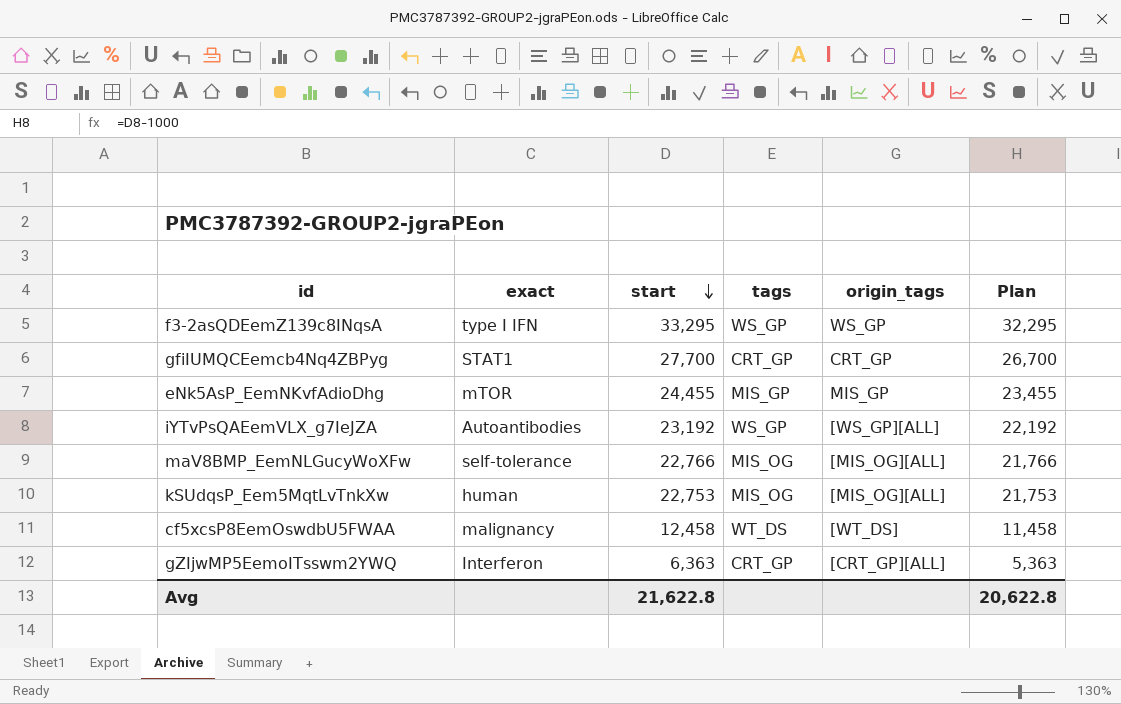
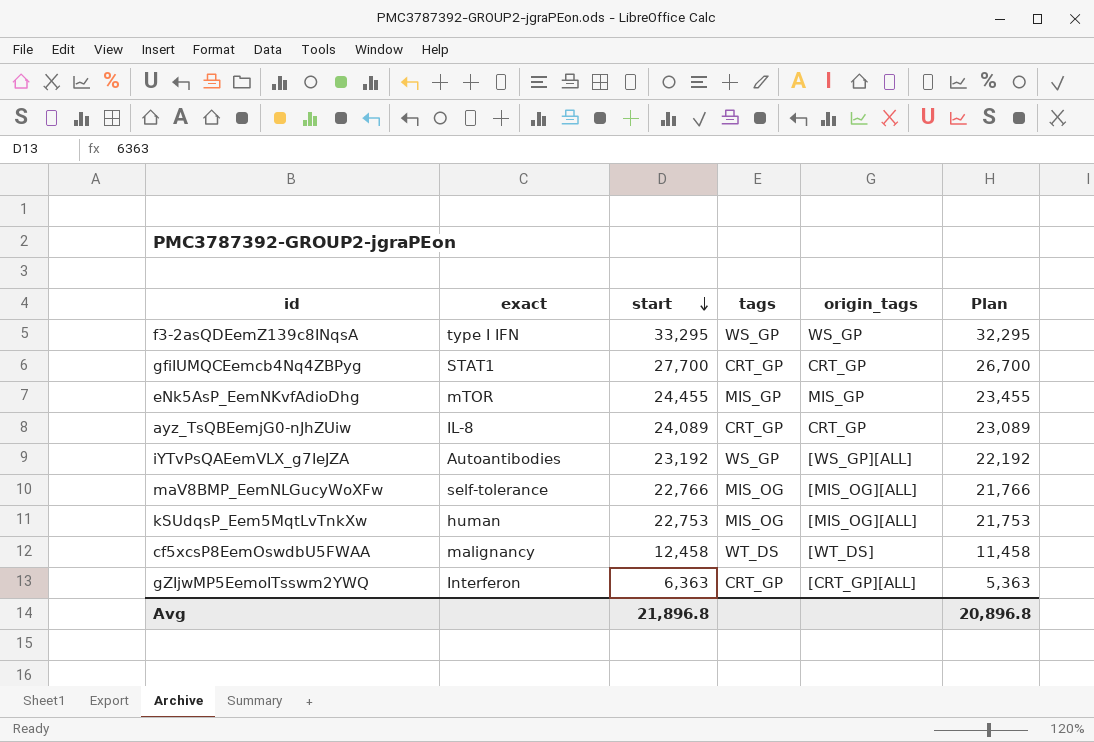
row ayz_TsQBEemjG0-nJhZUiw: none -> IL-8 | 24,089 | CRT_GP | CRT_GP | 23,089
Avg | start: 21,622.8 -> 21,896.8
Avg | Plan: 20,622.8 -> 20,896.8

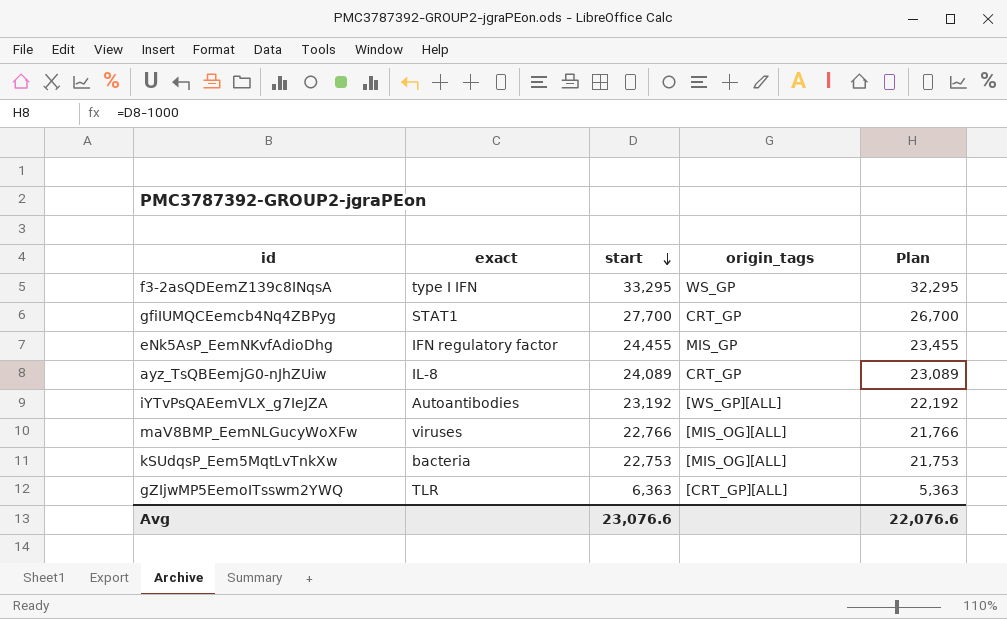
column tags | position: 4 -> none
row cf5xcsP8EemOswdbU5FWAA: malignancy | 12,458 | WT_DS | [WT_DS] | 11,458 -> none
eNk5AsP_EemNKvfAdioDhg | exact: mTOR -> IFN regulatory factor
maV8BMP_EemNLGucyWoXFw | exact: self-tolerance -> viruses
kSUdqsP_Eem5MqtLvTnkXw | exact: human -> bacteria
gZIjwMP5EemoITsswm2YWQ | exact: Interferon -> TLR
Avg | start: 21,896.8 -> 23,076.6
Avg | Plan: 20,896.8 -> 22,076.6

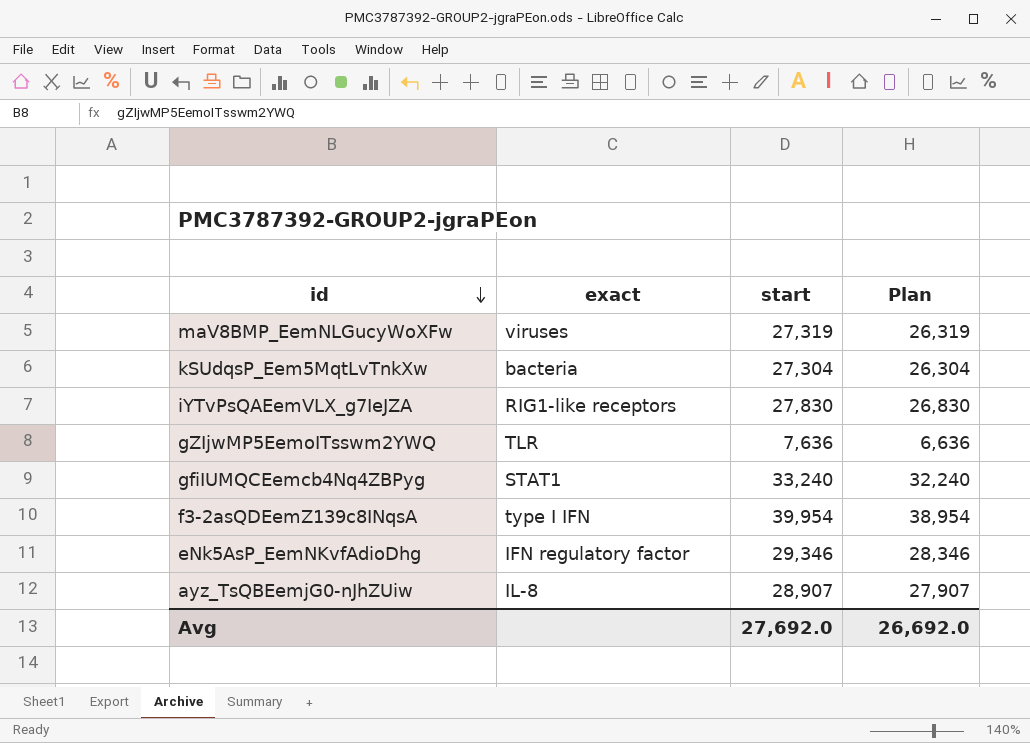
row order: start descending -> id descending
column origin_tags | position: 4 -> none
maV8BMP_EemNLGucyWoXFw | start: 22,766 -> 27,319
maV8BMP_EemNLGucyWoXFw | Plan: 21,766 -> 26,319
kSUdqsP_Eem5MqtLvTnkXw | start: 22,753 -> 27,304
kSUdqsP_Eem5MqtLvTnkXw | Plan: 21,753 -> 26,304
iYTvPsQAEemVLX_g7IeJZA | exact: Autoantibodies -> RIG1-like receptors
iYTvPsQAEemVLX_g7IeJZA | start: 23,192 -> 27,830
iYTvPsQAEemVLX_g7IeJZA | Plan: 22,192 -> 26,830
gZIjwMP5EemoITsswm2YWQ | start: 6,363 -> 7,636
gZIjwMP5EemoITsswm2YWQ | Plan: 5,363 -> 6,636
gfiIUMQCEemcb4Nq4ZBPyg | start: 27,700 -> 33,240
gfiIUMQCEemcb4Nq4ZBPyg | Plan: 26,700 -> 32,240
f3-2asQDEemZ139c8INqsA | start: 33,295 -> 39,954
f3-2asQDEemZ139c8INqsA | Plan: 32,295 -> 38,954
eNk5AsP_EemNKvfAdioDhg | start: 24,455 -> 29,346
eNk5AsP_EemNKvfAdioDhg | Plan: 23,455 -> 28,346
ayz_TsQBEemjG0-nJhZUiw | start: 24,089 -> 28,907
ayz_TsQBEemjG0-nJhZUiw | Plan: 23,089 -> 27,907
Avg | start: 23,076.6 -> 27,692.0
Avg | Plan: 22,076.6 -> 26,692.0

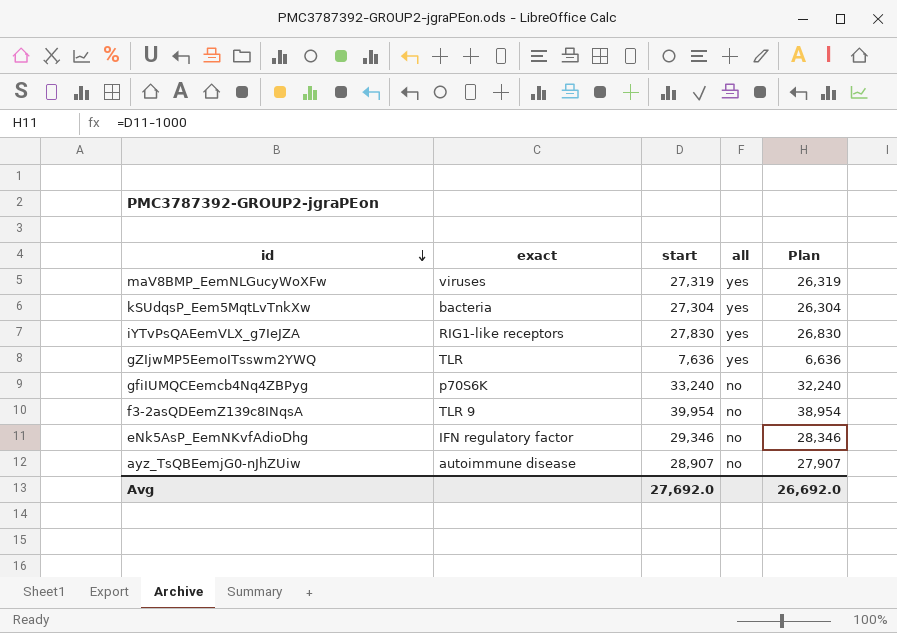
column all | position: none -> 4
gfiIUMQCEemcb4Nq4ZBPyg | exact: STAT1 -> p70S6K
f3-2asQDEemZ139c8INqsA | exact: type I IFN -> TLR 9
ayz_TsQBEemjG0-nJhZUiw | exact: IL-8 -> autoimmune disease

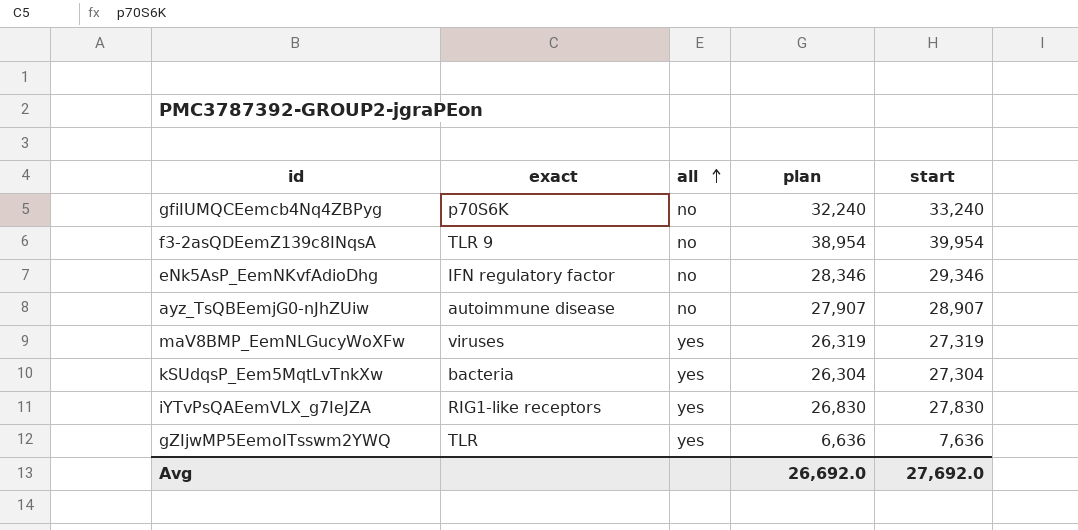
row order: id descending -> all ascending
column name: Plan -> plan
column start | position: 3 -> 5

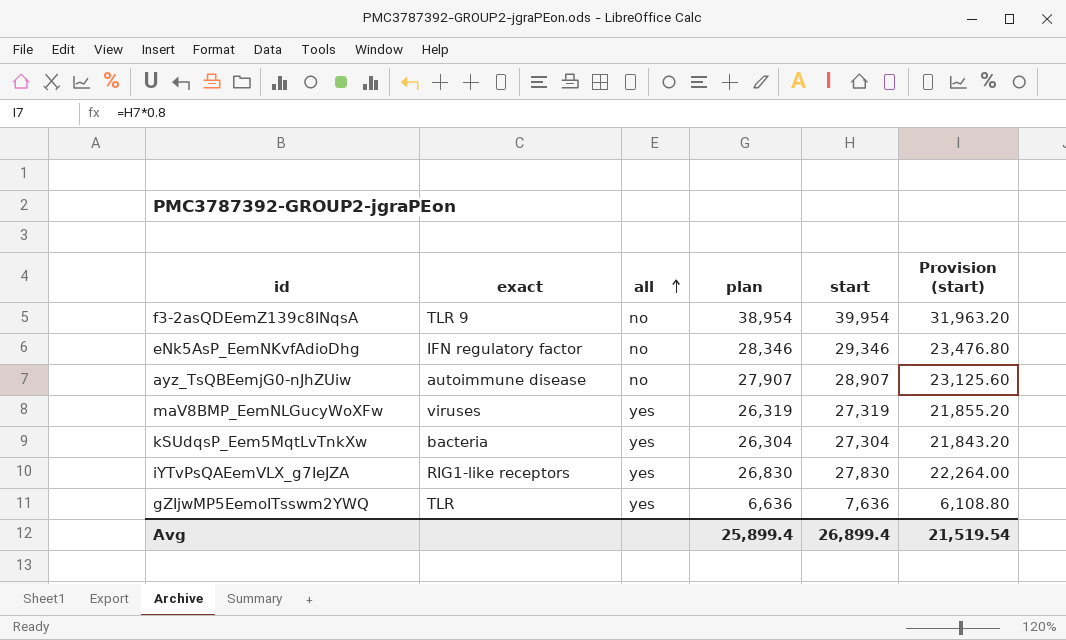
column Provision (start) | formula: none -> [start] * 0.8
row gfiIUMQCEemcb4Nq4ZBPyg: p70S6K | no | 32,240 | 33,240 -> none
Avg | plan: 26,692.0 -> 25,899.4
Avg | start: 27,692.0 -> 26,899.4

